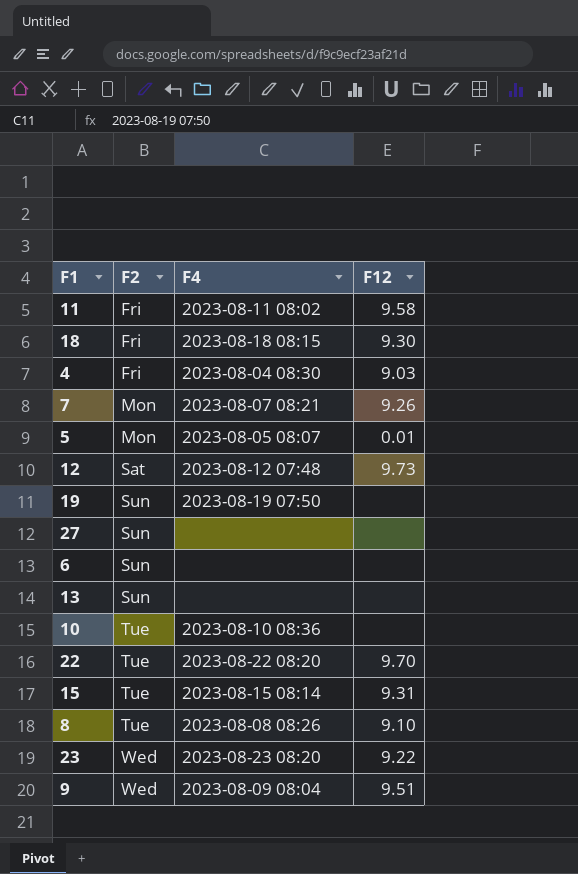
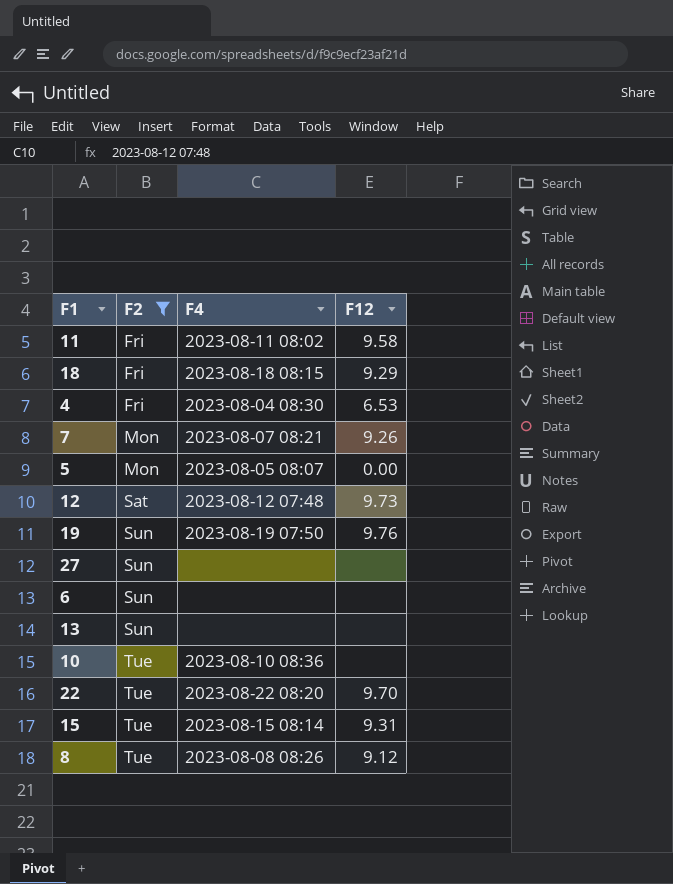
filter: none -> F2 != Wed
18 | F12: 9.30 -> 9.29
4 | F12: 9.03 -> 6.53
5 | F12: 0.01 -> 0.00
19 | F12: none -> 9.76
8 | F12: 9.10 -> 9.12

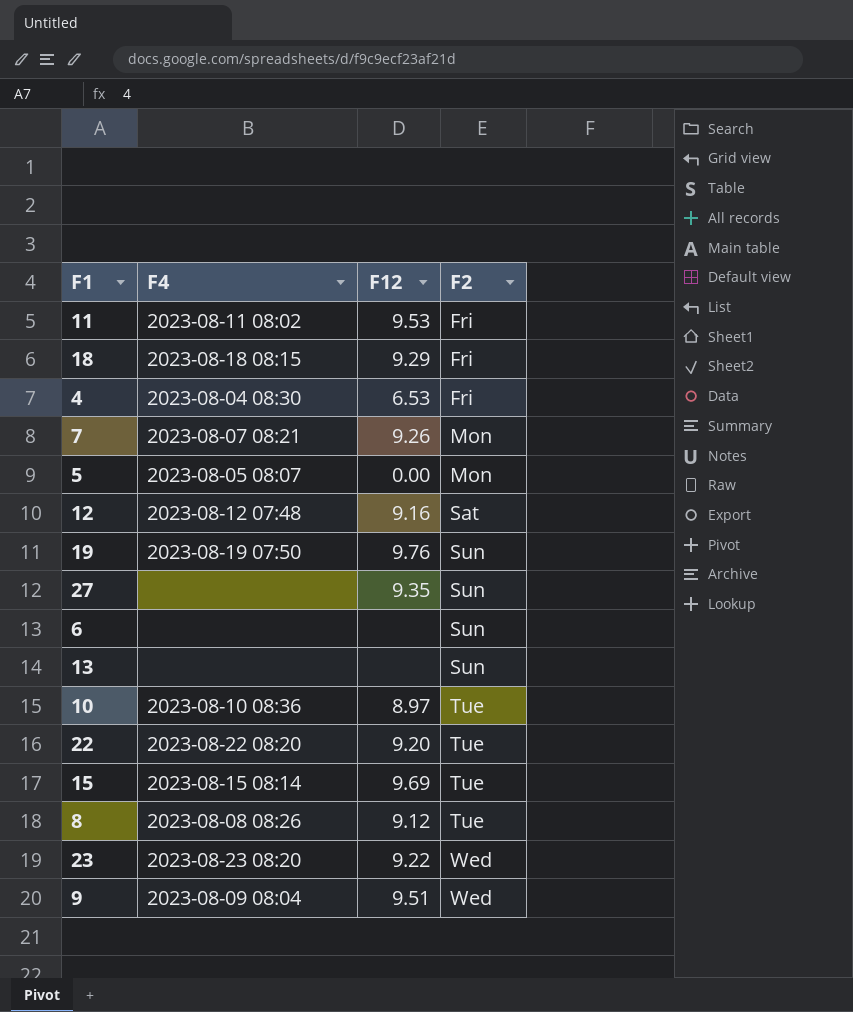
filter: F2 != Wed -> none
column F2 | position: 2 -> 4
11 | F12: 9.58 -> 9.53
12 | F12: 9.73 -> 9.16
27 | F12: none -> 9.35
10 | F12: none -> 8.97
22 | F12: 9.70 -> 9.20
15 | F12: 9.31 -> 9.69

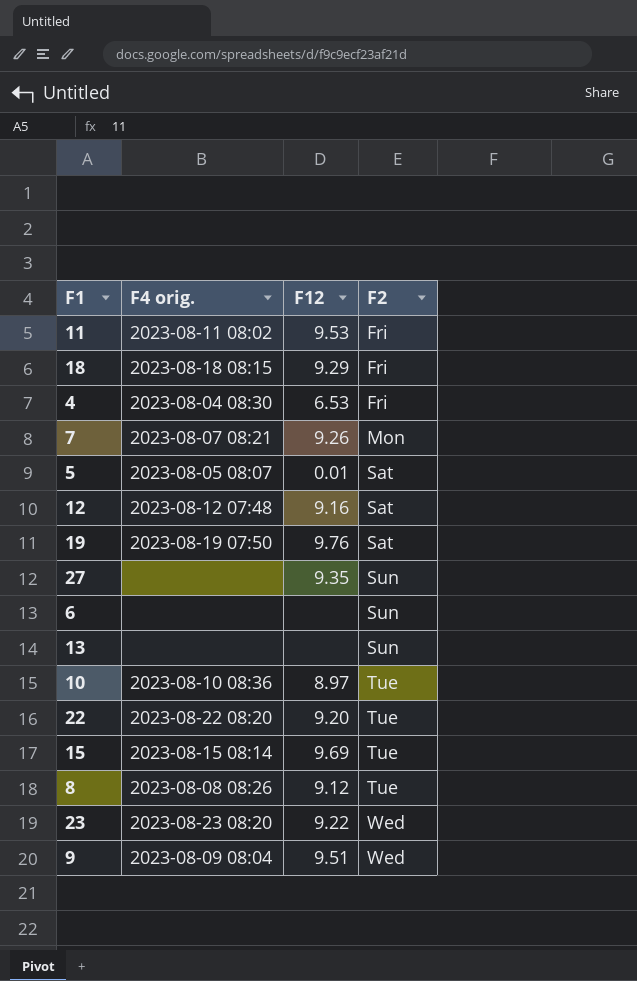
column name: F4 -> F4 orig.
5 | F12: 0.00 -> 0.01
5 | F2: Mon -> Sat
19 | F2: Sun -> Sat

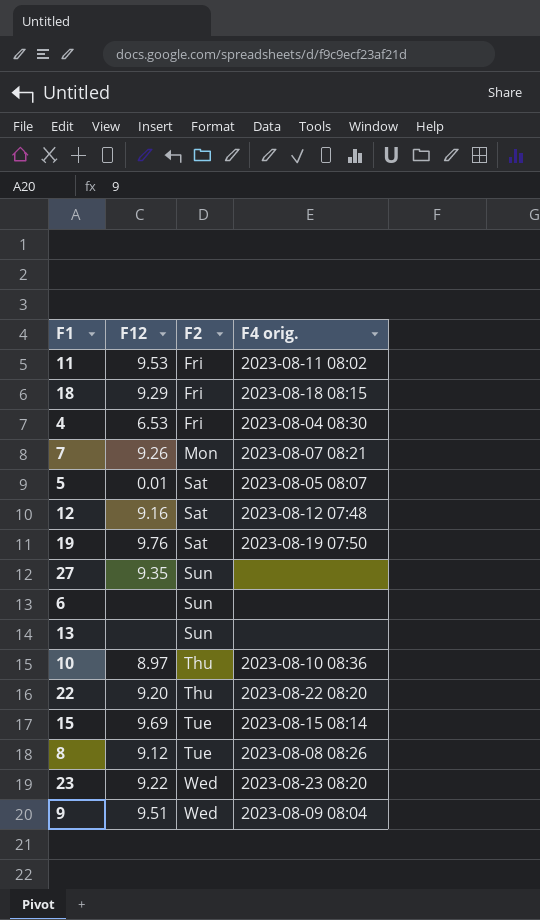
column F4 orig. | position: 2 -> 4
10 | F2: Tue -> Thu
22 | F2: Tue -> Thu

